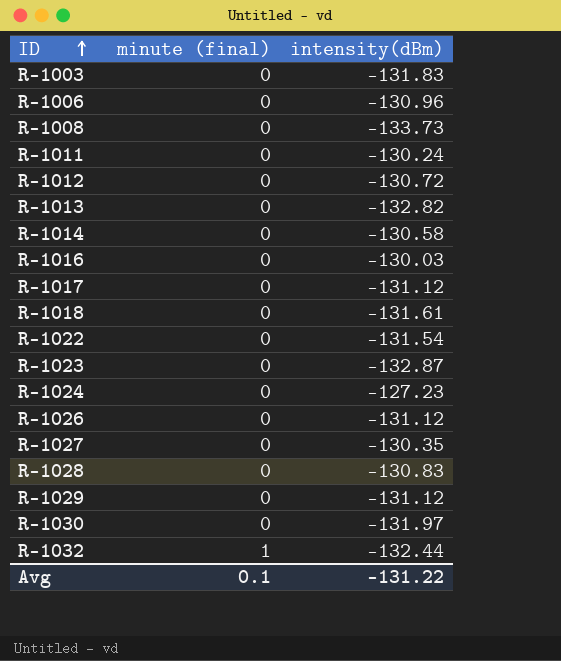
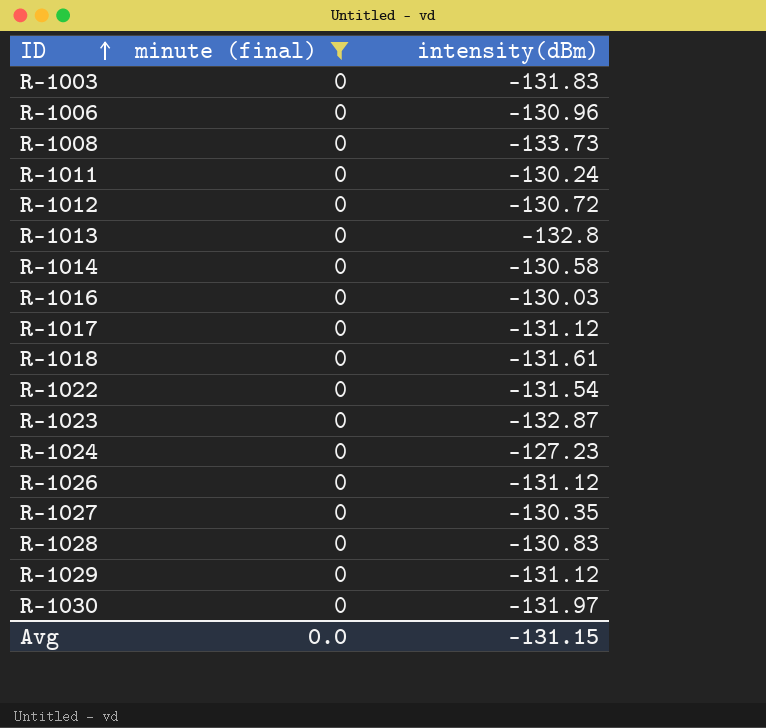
filter: none -> minute (final) = 0
R-1013 | intensity(dBm): -132.82 -> -132.8
Avg | minute (final): 0.1 -> 0.0
Avg | intensity(dBm): -131.22 -> -131.15

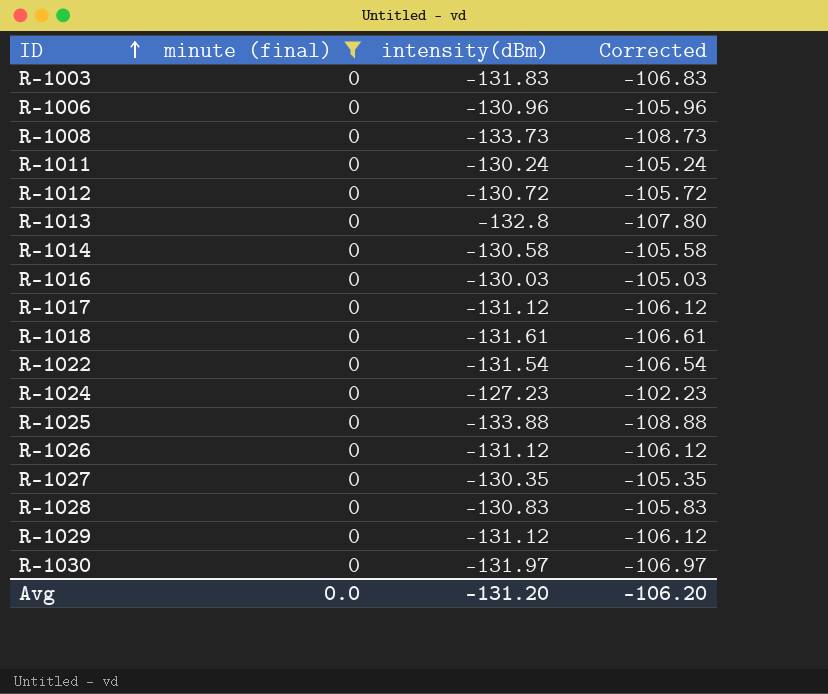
column Corrected | formula: none -> [intensity(dBm)] + 25
row R-1023: 0 | -132.87 -> none
row R-1025: none -> 0 | -133.88 | -108.88
Avg | intensity(dBm): -131.15 -> -131.20

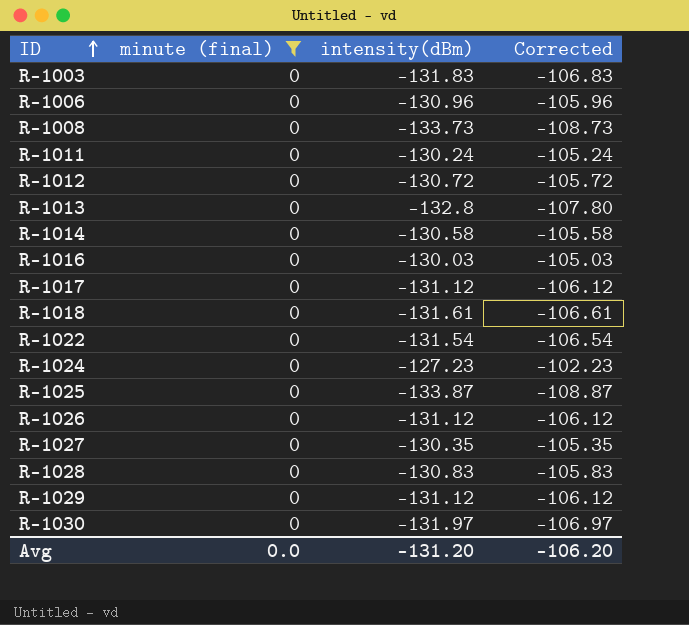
R-1025 | intensity(dBm): -133.88 -> -133.87
R-1025 | Corrected: -108.88 -> -108.87

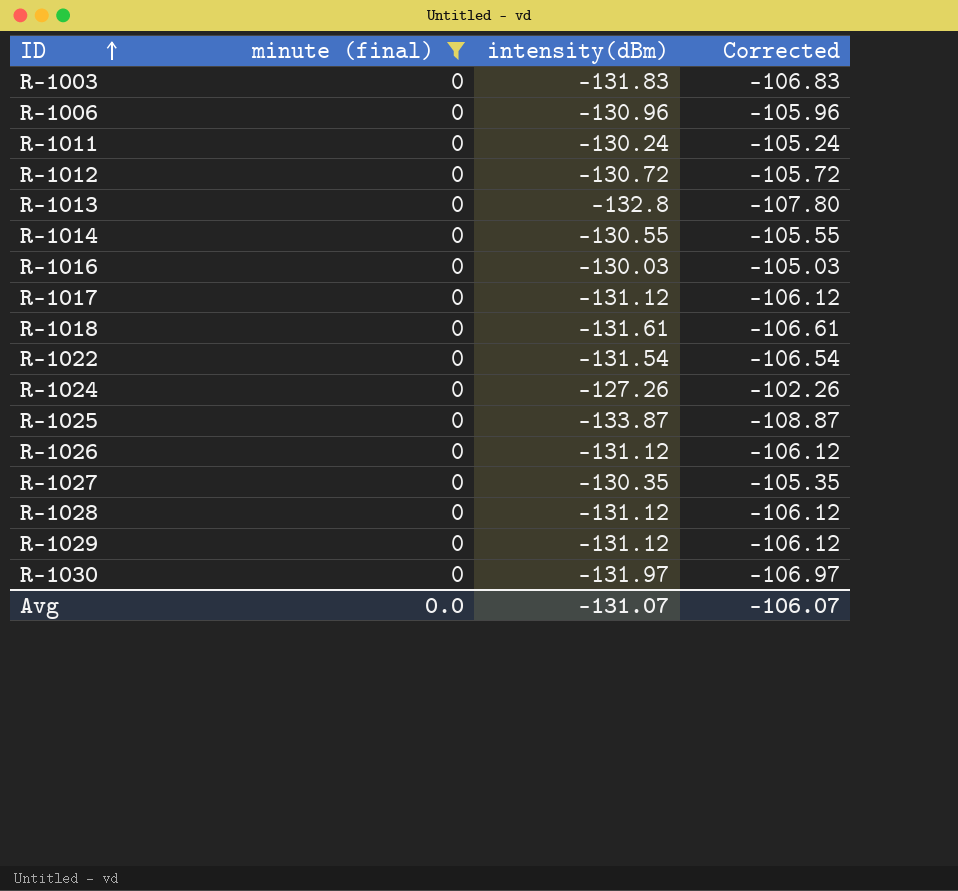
row R-1008: 0 | -133.73 | -108.73 -> none
R-1014 | intensity(dBm): -130.58 -> -130.55
R-1014 | Corrected: -105.58 -> -105.55
R-1024 | intensity(dBm): -127.23 -> -127.26
R-1024 | Corrected: -102.23 -> -102.26
R-1028 | intensity(dBm): -130.83 -> -131.12
R-1028 | Corrected: -105.83 -> -106.12
Avg | intensity(dBm): -131.20 -> -131.07
Avg | Corrected: -106.20 -> -106.07

